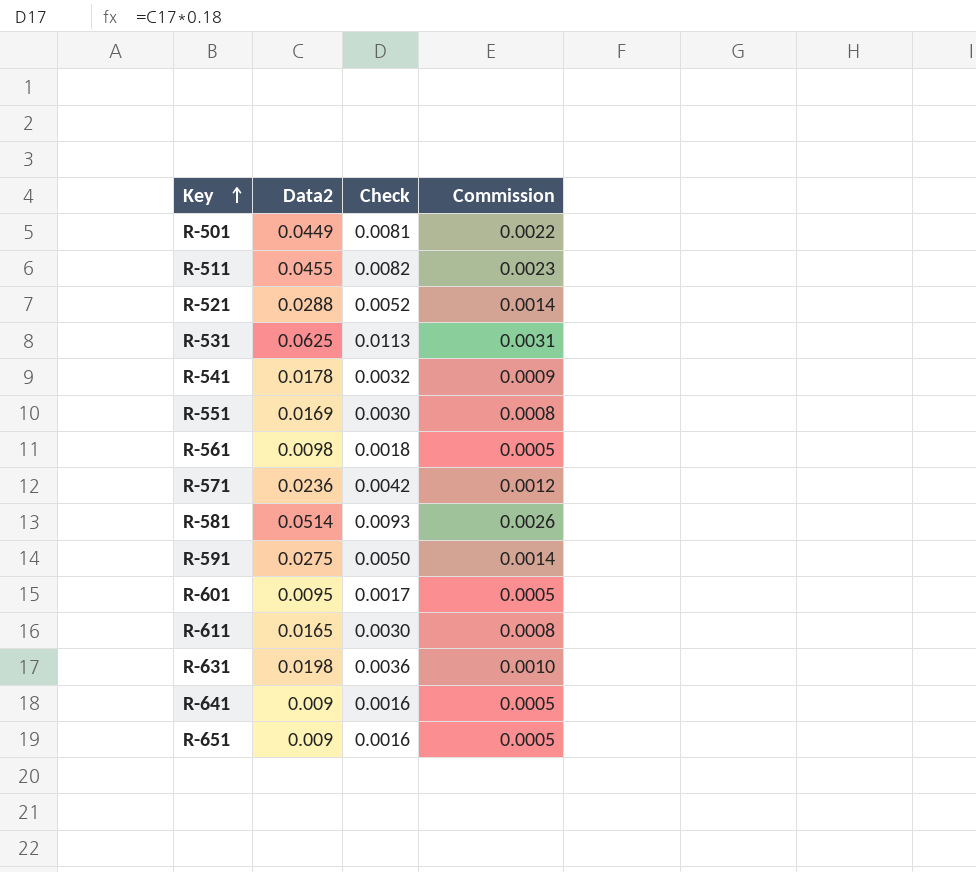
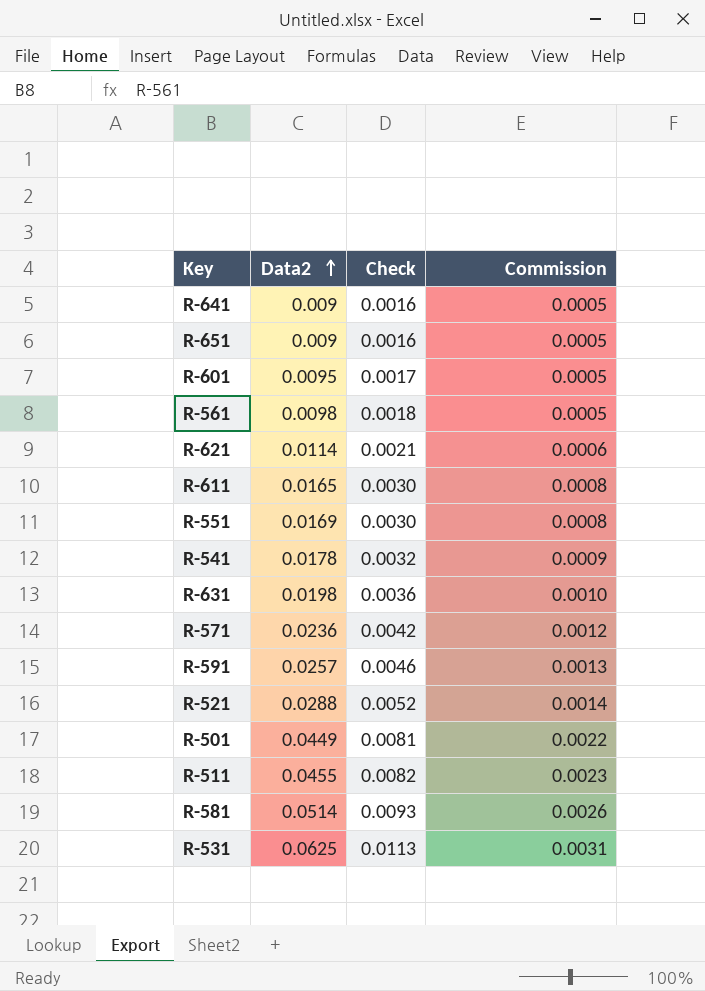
row order: Key ascending -> Data2 ascending
row R-621: none -> 0.0114 | 0.0021 | 0.0006
R-591 | Data2: 0.0275 -> 0.0257
R-591 | Check: 0.0050 -> 0.0046
R-591 | Commission: 0.0014 -> 0.0013

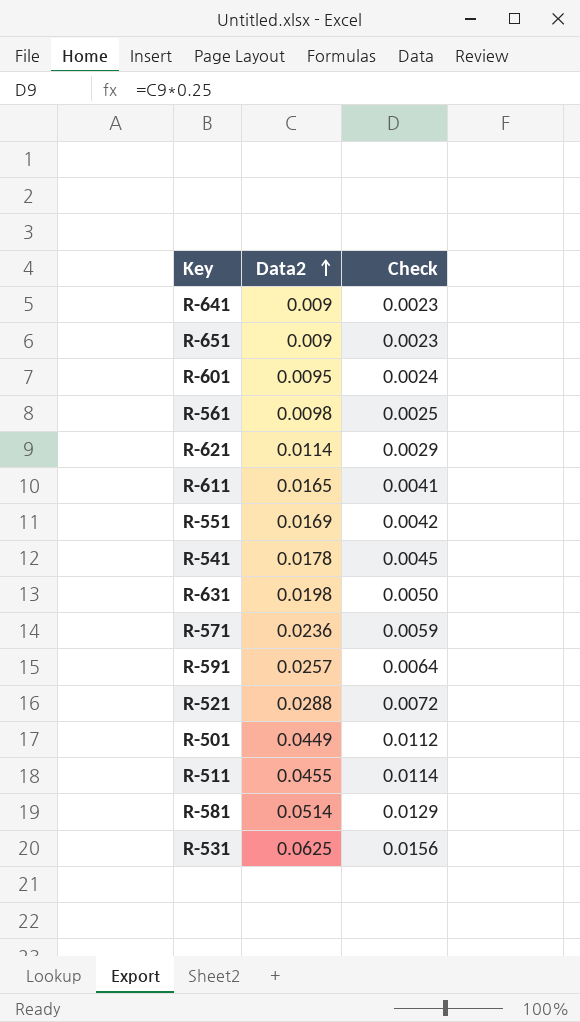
column Commission | formula: [Data2] * 0.05 -> none
column Check | formula: [Data2] * 0.18 -> [Data2] * 0.25

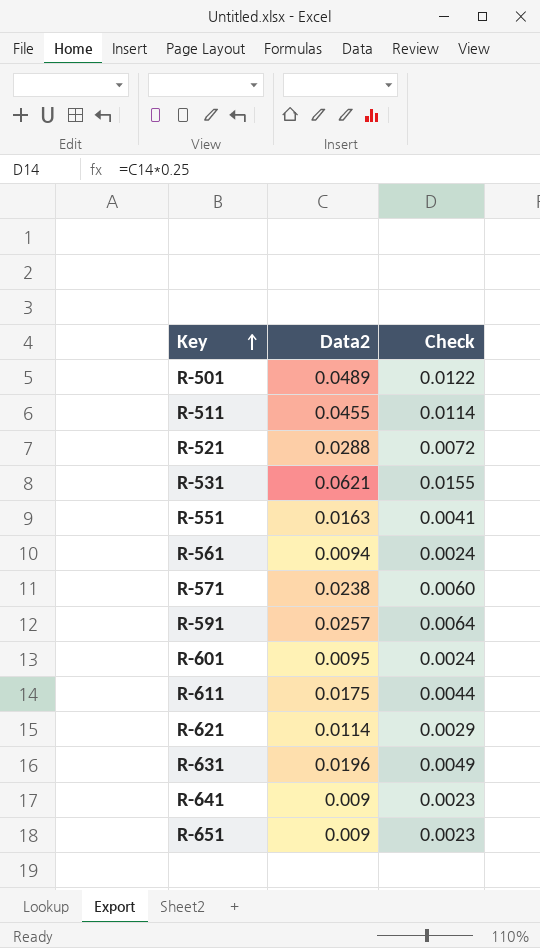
row order: Data2 ascending -> Key ascending
row R-541: 0.0178 | 0.0045 -> none
row R-581: 0.0514 | 0.0129 -> none
R-501 | Data2: 0.0449 -> 0.0489
R-501 | Check: 0.0112 -> 0.0122
R-531 | Data2: 0.0625 -> 0.0621
R-531 | Check: 0.0156 -> 0.0155
R-551 | Data2: 0.0169 -> 0.0163
R-551 | Check: 0.0042 -> 0.0041
R-561 | Data2: 0.0098 -> 0.0094
R-561 | Check: 0.0025 -> 0.0024
R-571 | Data2: 0.0236 -> 0.0238
R-571 | Check: 0.0059 -> 0.0060
R-611 | Data2: 0.0165 -> 0.0175
R-611 | Check: 0.0041 -> 0.0044
R-631 | Data2: 0.0198 -> 0.0196
R-631 | Check: 0.0050 -> 0.0049

